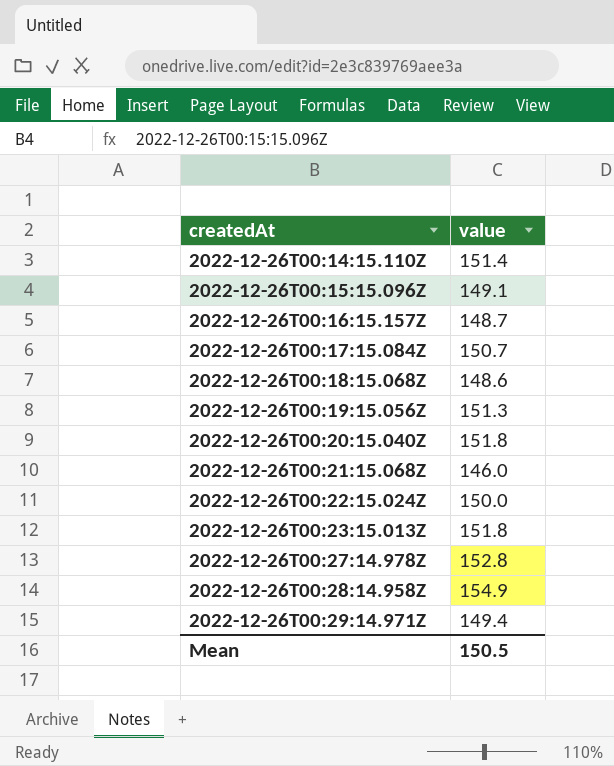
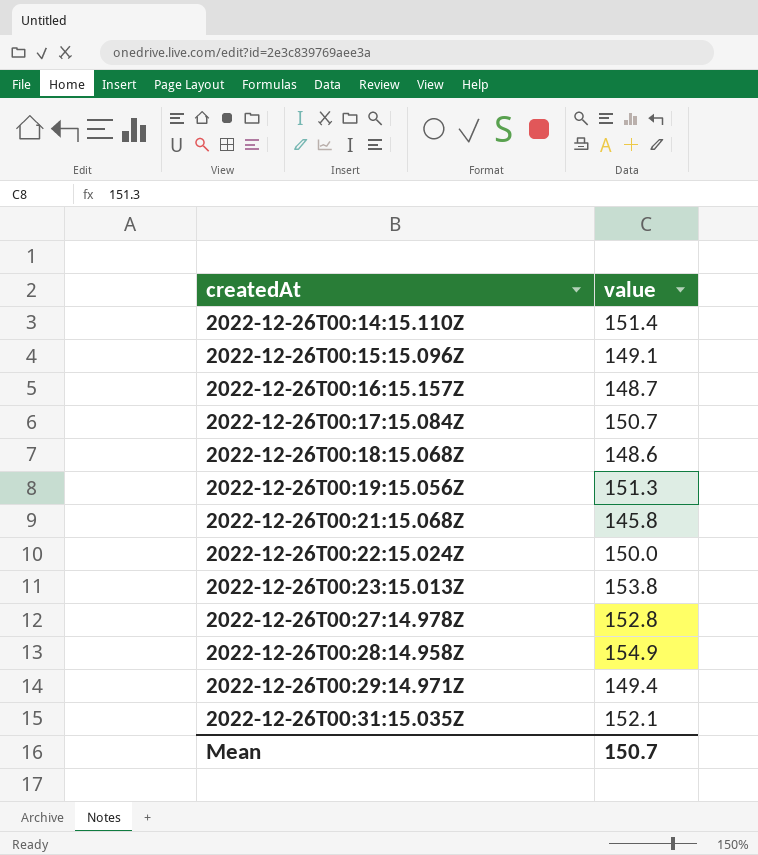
row 2022-12-26T00:20:15.040Z: 151.8 -> none
2022-12-26T00:21:15.068Z | value: 146.0 -> 145.8
2022-12-26T00:23:15.013Z | value: 151.8 -> 153.8
row 2022-12-26T00:31:15.035Z: none -> 152.1
Mean | value: 150.5 -> 150.7

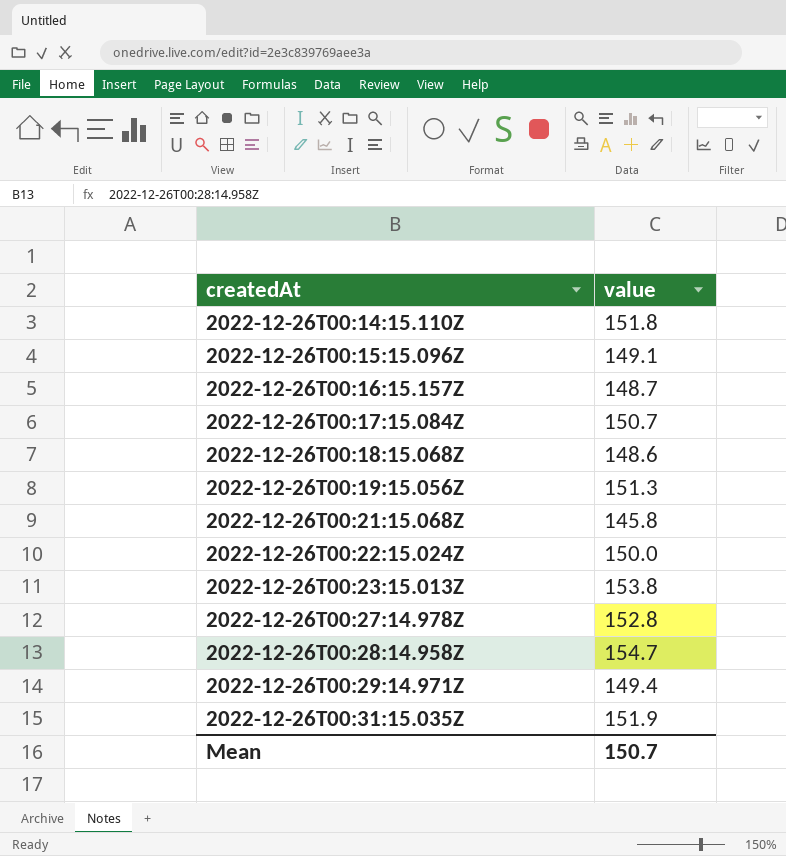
2022-12-26T00:14:15.110Z | value: 151.4 -> 151.8
2022-12-26T00:28:14.958Z | value: 154.9 -> 154.7
2022-12-26T00:31:15.035Z | value: 152.1 -> 151.9

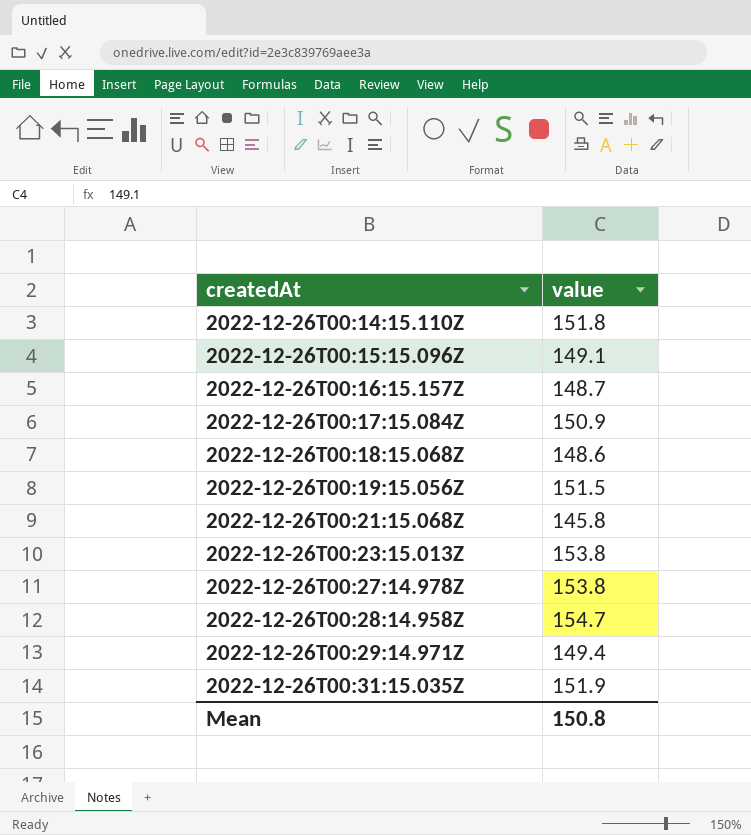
row 2022-12-26T00:22:15.024Z: 150.0 -> none
2022-12-26T00:17:15.084Z | value: 150.7 -> 150.9
2022-12-26T00:19:15.056Z | value: 151.3 -> 151.5
2022-12-26T00:27:14.978Z | value: 152.8 -> 153.8
Mean | value: 150.7 -> 150.8

